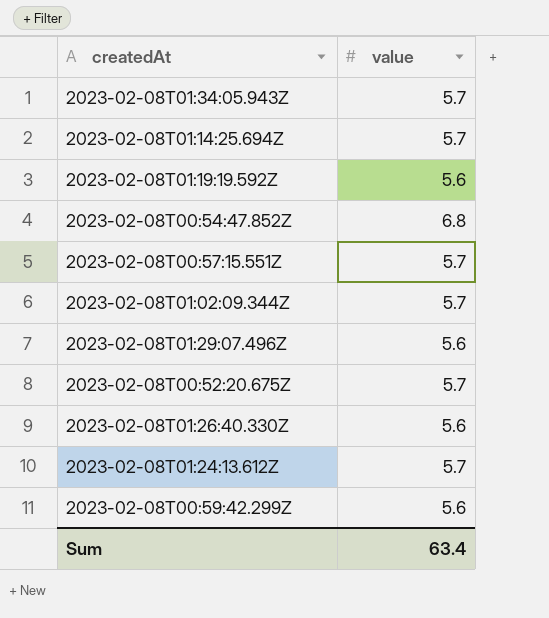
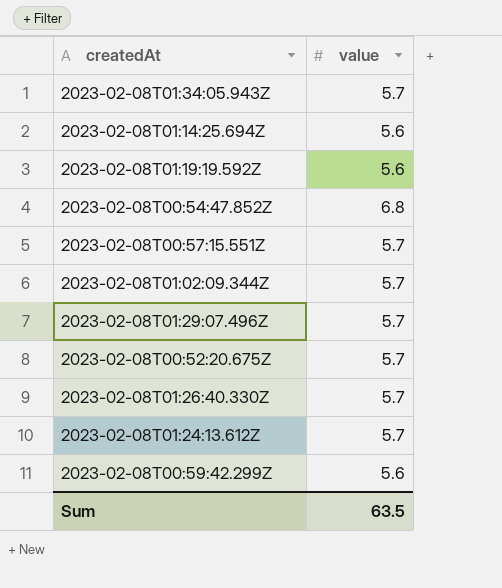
2023-02-08T01:14:25.694Z | value: 5.7 -> 5.6
2023-02-08T01:29:07.496Z | value: 5.6 -> 5.7
2023-02-08T01:26:40.330Z | value: 5.6 -> 5.7
Sum | value: 63.4 -> 63.5

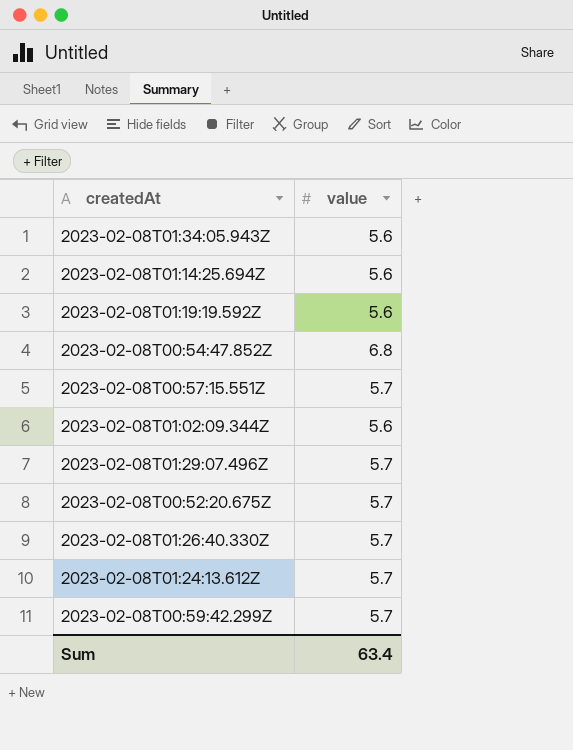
2023-02-08T01:34:05.943Z | value: 5.7 -> 5.6
2023-02-08T01:02:09.344Z | value: 5.7 -> 5.6
2023-02-08T00:59:42.299Z | value: 5.6 -> 5.7
Sum | value: 63.5 -> 63.4

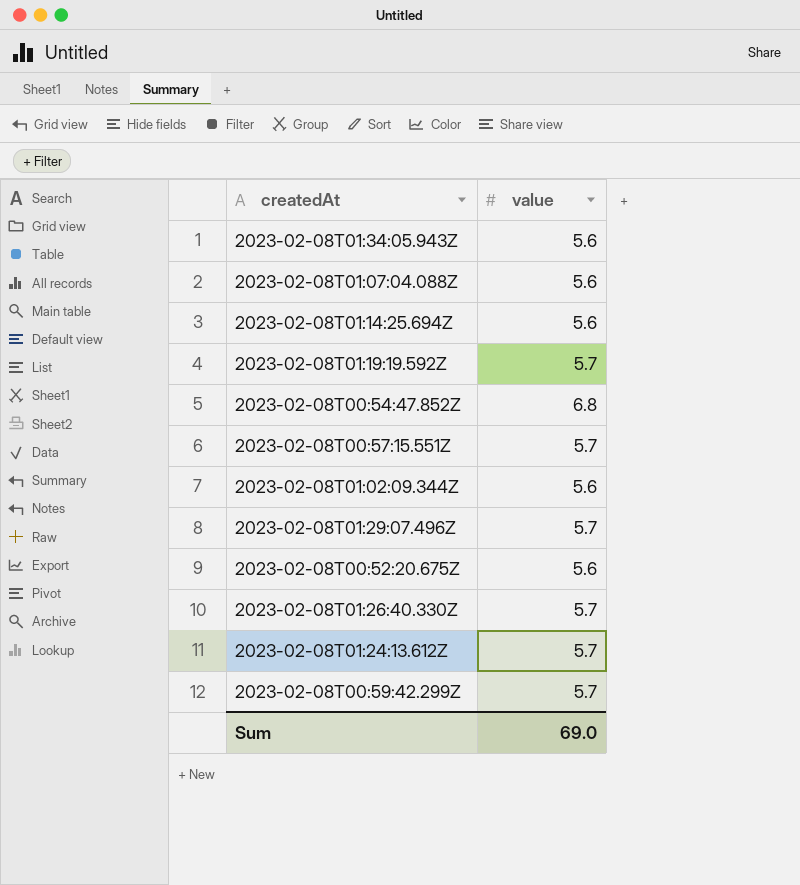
row 2023-02-08T01:07:04.088Z: none -> 5.6
2023-02-08T01:19:19.592Z | value: 5.6 -> 5.7
2023-02-08T00:52:20.675Z | value: 5.7 -> 5.6
Sum | value: 63.4 -> 69.0

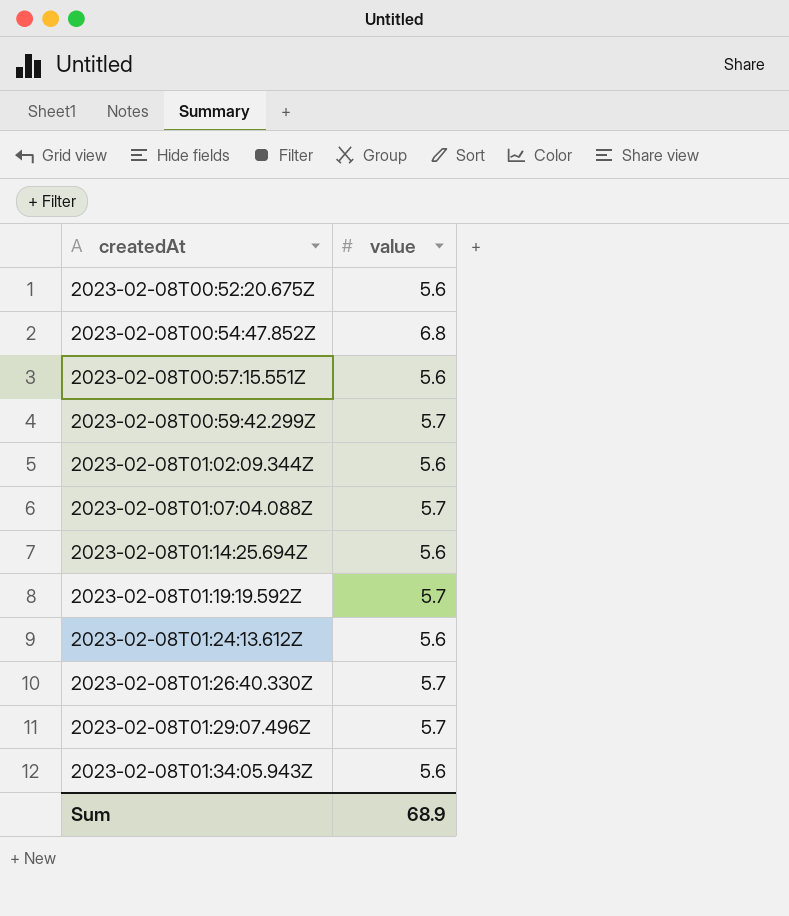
row order: none -> createdAt ascending
2023-02-08T00:57:15.551Z | value: 5.7 -> 5.6
2023-02-08T01:07:04.088Z | value: 5.6 -> 5.7
2023-02-08T01:24:13.612Z | value: 5.7 -> 5.6
Sum | value: 69.0 -> 68.9

